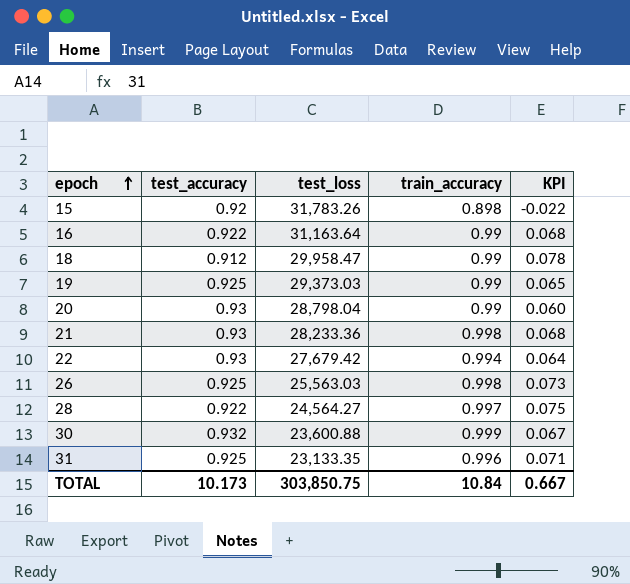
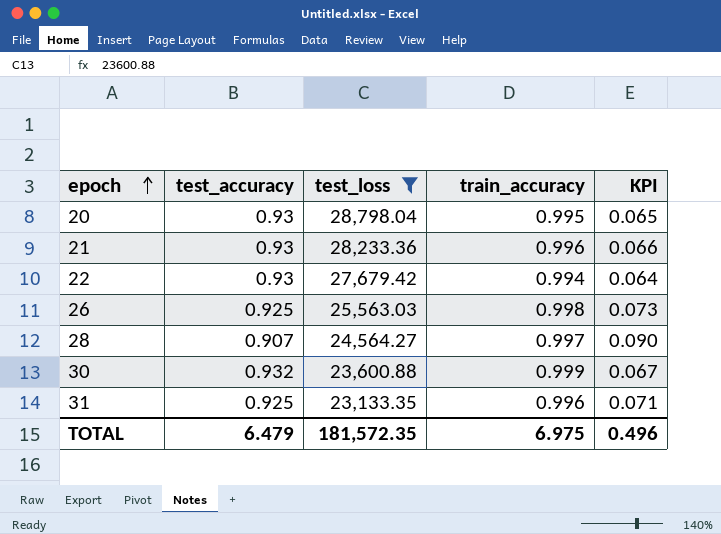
filter: none -> test_loss <= 28,798.04
20 | train_accuracy: 0.99 -> 0.995
20 | KPI: 0.060 -> 0.065
21 | train_accuracy: 0.998 -> 0.996
21 | KPI: 0.068 -> 0.066
28 | test_accuracy: 0.922 -> 0.907
28 | KPI: 0.075 -> 0.090
TOTAL | test_accuracy: 10.173 -> 6.479
TOTAL | test_loss: 303,850.75 -> 181,572.35
TOTAL | train_accuracy: 10.84 -> 6.975
TOTAL | KPI: 0.667 -> 0.496

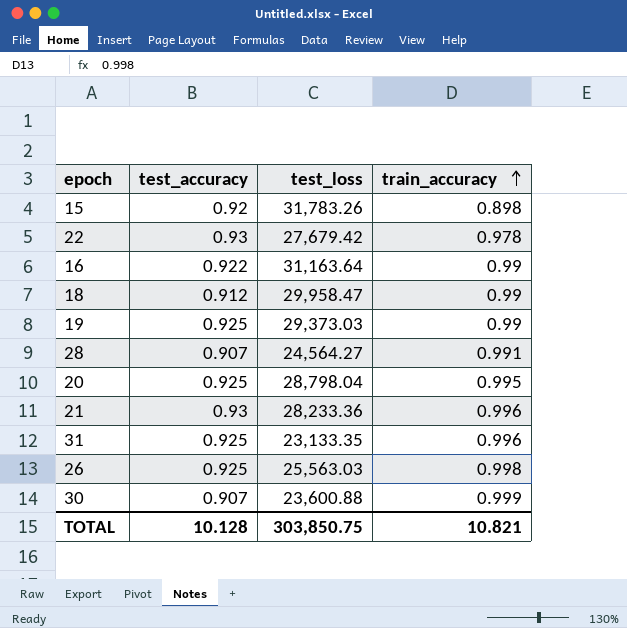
filter: test_loss <= 28,798.04 -> none
row order: epoch ascending -> train_accuracy ascending
column KPI | formula: [train_accuracy] - [test_accuracy] -> none
22 | train_accuracy: 0.994 -> 0.978
28 | train_accuracy: 0.997 -> 0.991
20 | test_accuracy: 0.93 -> 0.925
30 | test_accuracy: 0.932 -> 0.907
TOTAL | test_accuracy: 6.479 -> 10.128
TOTAL | test_loss: 181,572.35 -> 303,850.75
TOTAL | train_accuracy: 6.975 -> 10.821

